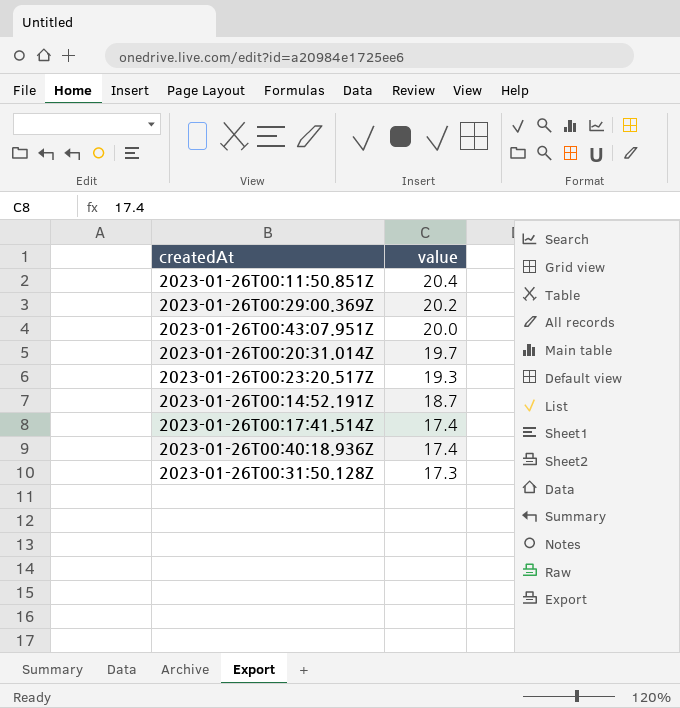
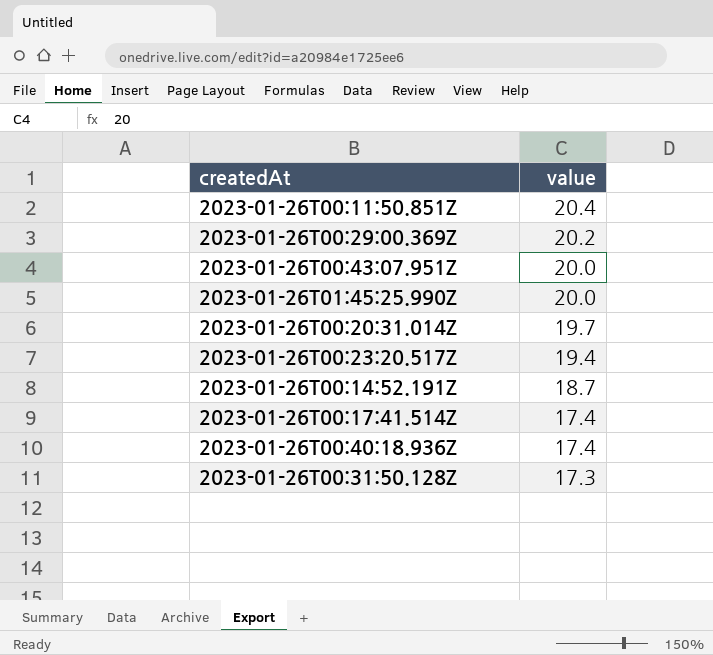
row 2023-01-26T01:45:25.990Z: none -> 20.0
2023-01-26T00:23:20.517Z | value: 19.3 -> 19.4

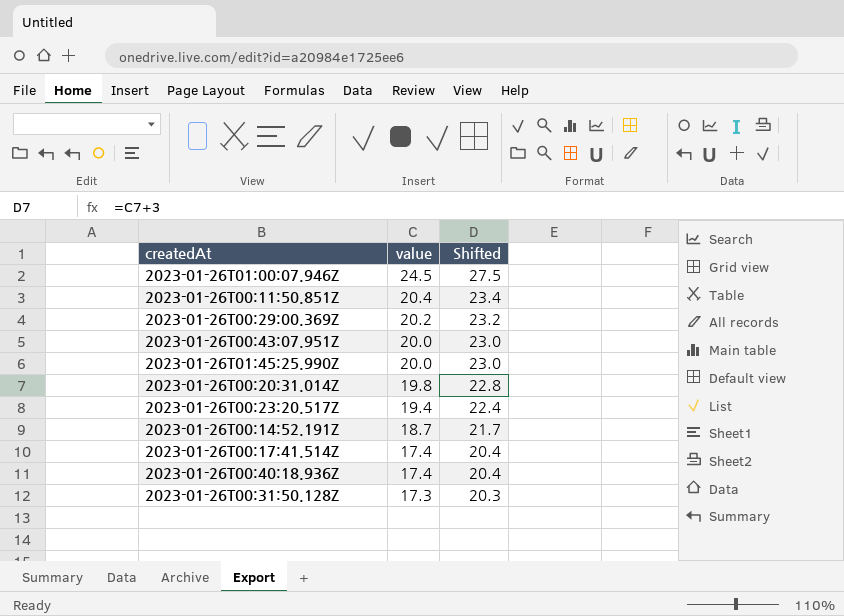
column Shifted | formula: none -> [value] + 3
row 2023-01-26T01:00:07.946Z: none -> 24.5 | 27.5
2023-01-26T00:20:31.014Z | value: 19.7 -> 19.8

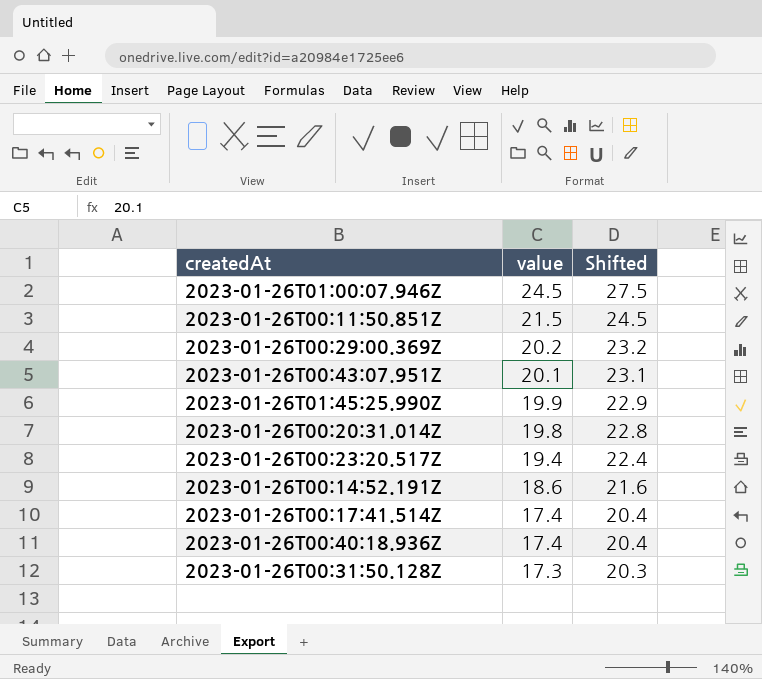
2023-01-26T00:11:50.851Z | value: 20.4 -> 21.5
2023-01-26T00:11:50.851Z | Shifted: 23.4 -> 24.5
2023-01-26T00:43:07.951Z | value: 20.0 -> 20.1
2023-01-26T00:43:07.951Z | Shifted: 23.0 -> 23.1
2023-01-26T01:45:25.990Z | value: 20.0 -> 19.9
2023-01-26T01:45:25.990Z | Shifted: 23.0 -> 22.9
2023-01-26T00:14:52.191Z | value: 18.7 -> 18.6
2023-01-26T00:14:52.191Z | Shifted: 21.7 -> 21.6

